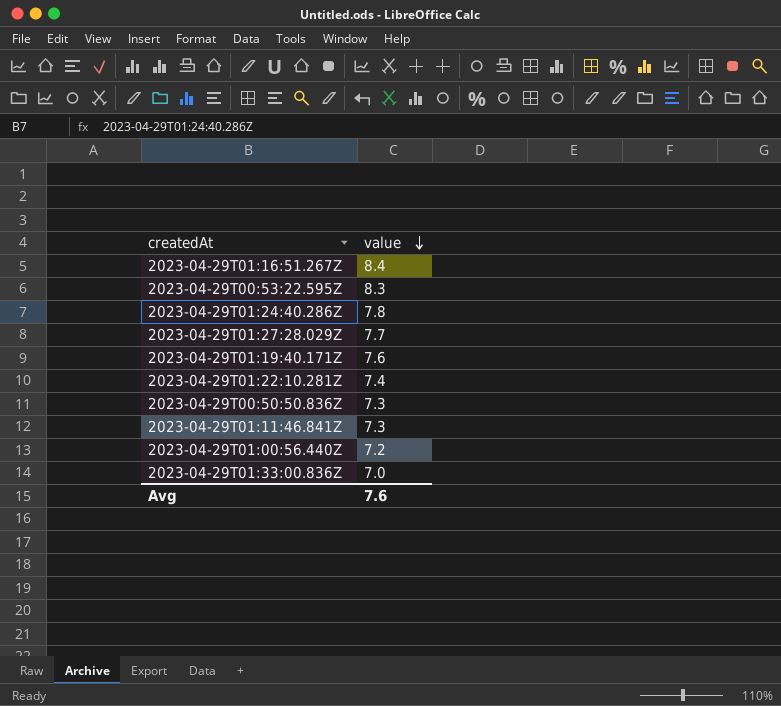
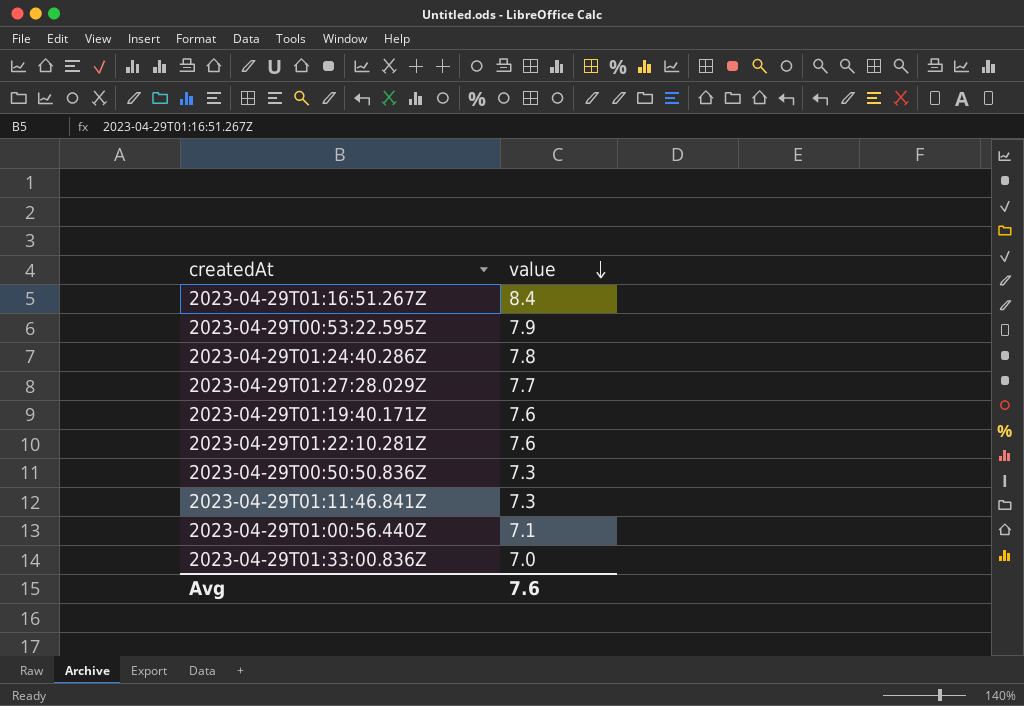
2023-04-29T00:53:22.595Z | value: 8.3 -> 7.9
2023-04-29T01:22:10.281Z | value: 7.4 -> 7.6
2023-04-29T01:00:56.440Z | value: 7.2 -> 7.1

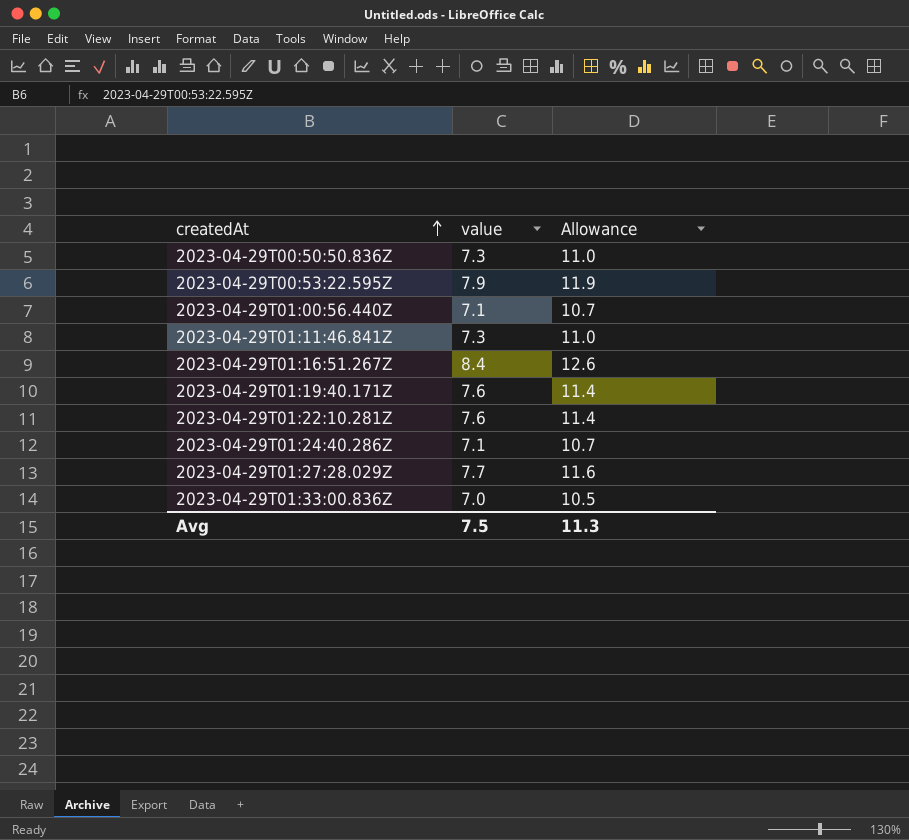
row order: value descending -> createdAt ascending
column Allowance | formula: none -> [value] * 1.5
2023-04-29T01:24:40.286Z | value: 7.8 -> 7.1
Avg | value: 7.6 -> 7.5

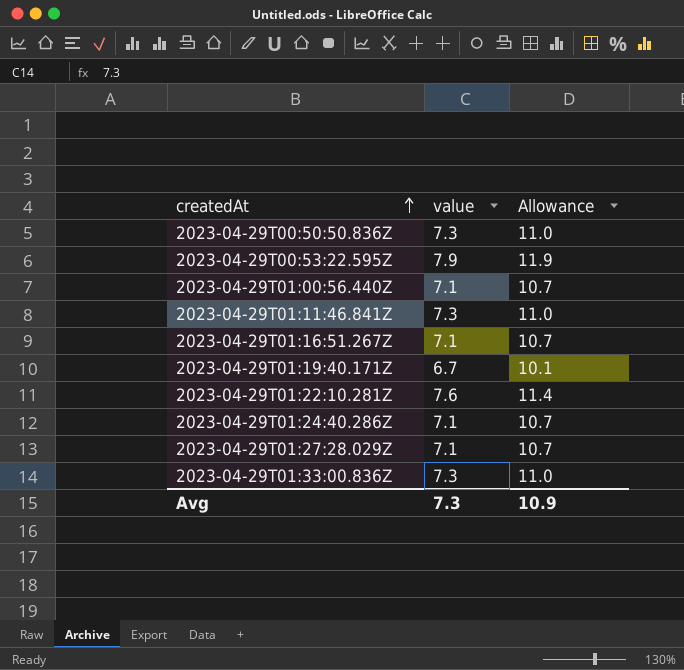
2023-04-29T01:16:51.267Z | value: 8.4 -> 7.1
2023-04-29T01:16:51.267Z | Allowance: 12.6 -> 10.7
2023-04-29T01:19:40.171Z | value: 7.6 -> 6.7
2023-04-29T01:19:40.171Z | Allowance: 11.4 -> 10.1
2023-04-29T01:27:28.029Z | value: 7.7 -> 7.1
2023-04-29T01:27:28.029Z | Allowance: 11.6 -> 10.7
2023-04-29T01:33:00.836Z | value: 7.0 -> 7.3
2023-04-29T01:33:00.836Z | Allowance: 10.5 -> 11.0
Avg | value: 7.5 -> 7.3
Avg | Allowance: 11.3 -> 10.9

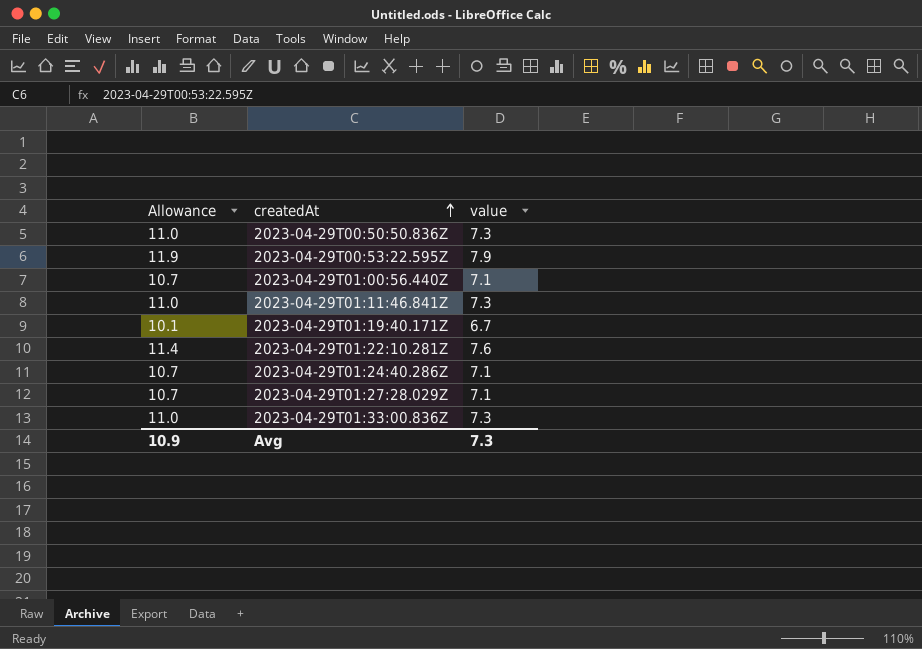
column Allowance | position: 3 -> 1
row 2023-04-29T01:16:51.267Z: 7.1 | 10.7 -> none

